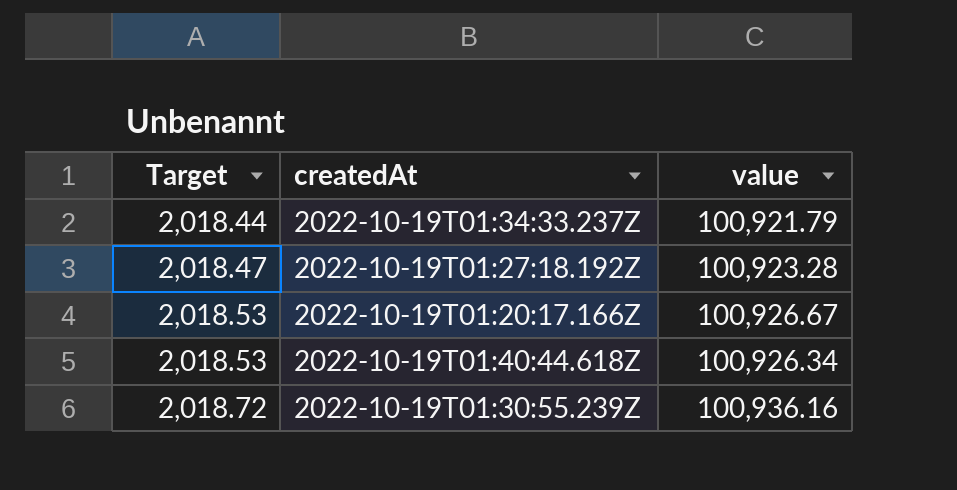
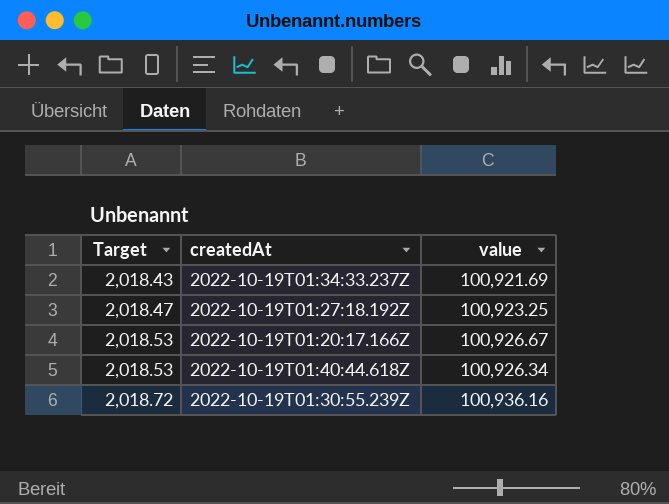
2022-10-19T01:34:33.237Z | Target: 2,018.44 -> 2,018.43
2022-10-19T01:34:33.237Z | value: 100,921.79 -> 100,921.69
2022-10-19T01:27:18.192Z | value: 100,923.28 -> 100,923.25

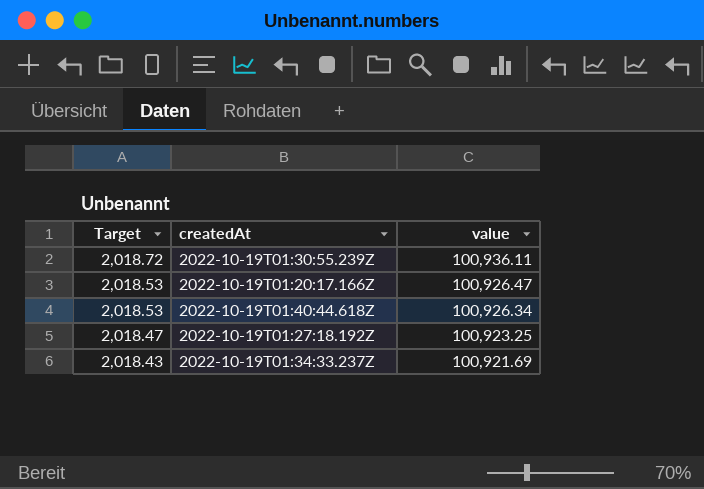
row order: Target ascending -> Target descending
2022-10-19T01:30:55.239Z | value: 100,936.16 -> 100,936.11
2022-10-19T01:20:17.166Z | value: 100,926.67 -> 100,926.47

